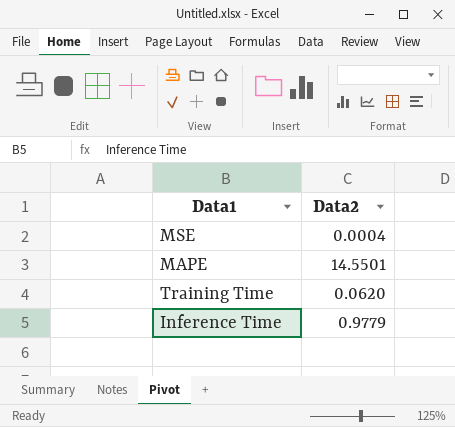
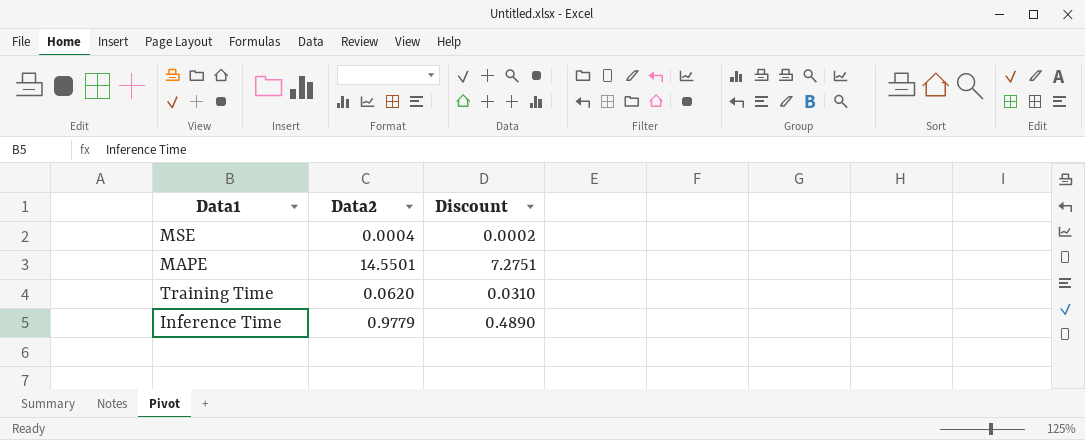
column Discount | formula: none -> [Data2] * 0.5

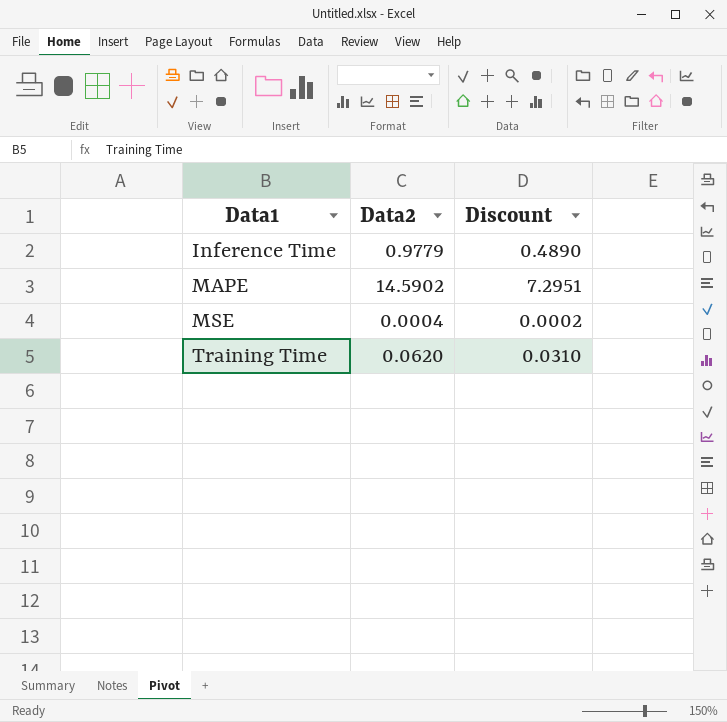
row order: none -> Data1 ascending
MAPE | Data2: 14.5501 -> 14.5902
MAPE | Discount: 7.2751 -> 7.2951

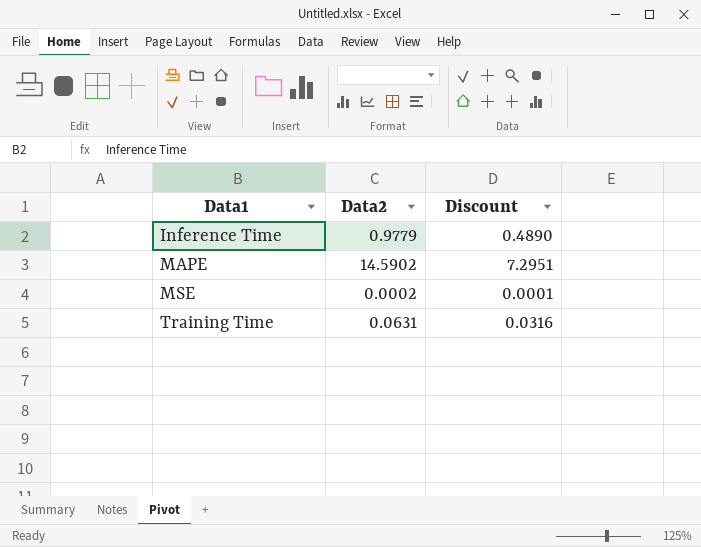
MSE | Data2: 0.0004 -> 0.0002
MSE | Discount: 0.0002 -> 0.0001
Training Time | Data2: 0.0620 -> 0.0631
Training Time | Discount: 0.0310 -> 0.0316

